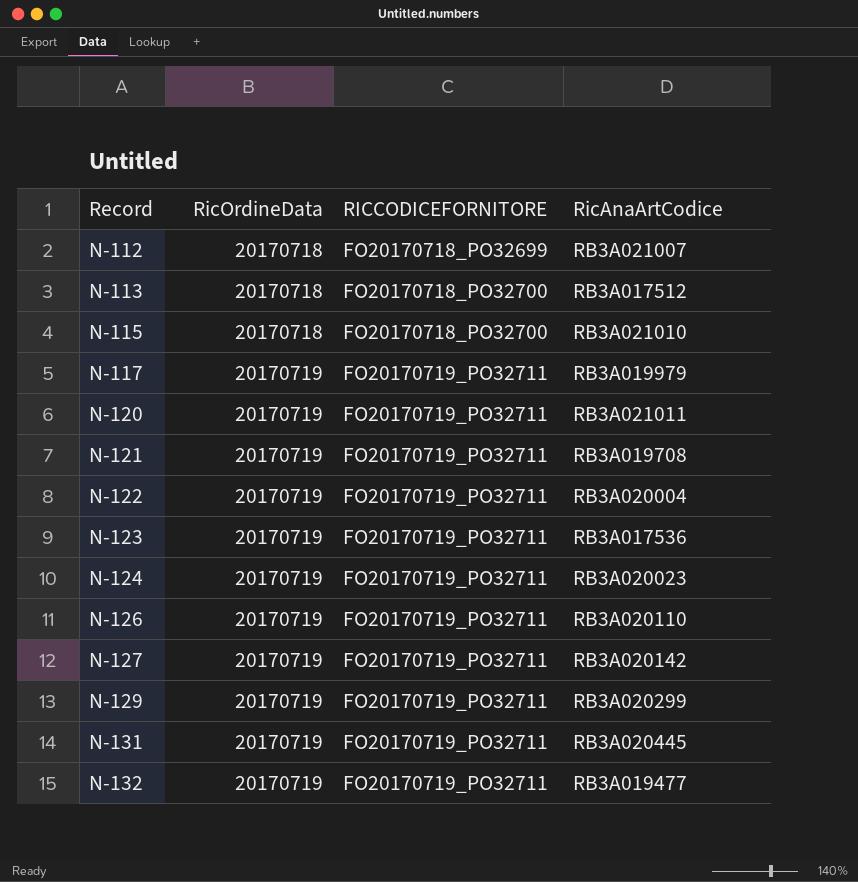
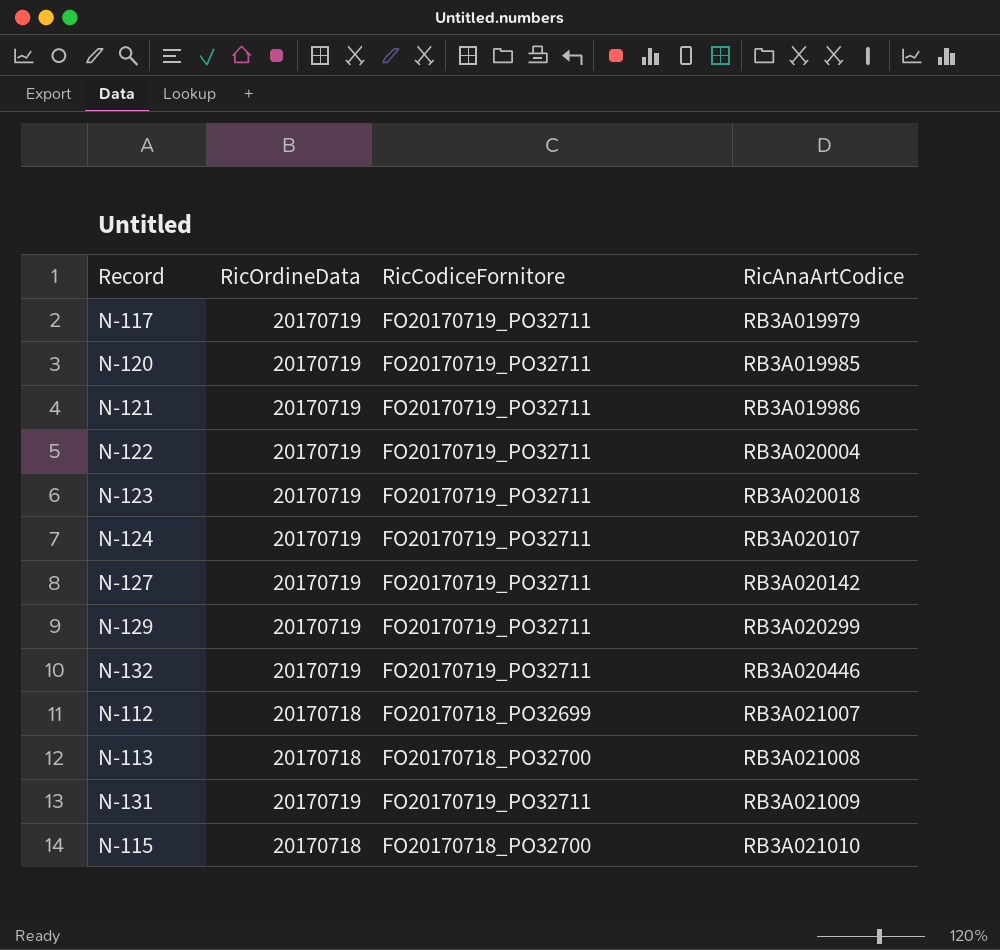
row order: Record ascending -> RicAnaArtCodice ascending
column name: RICCODICEFORNITORE -> RicCodiceFornitore
row N-126: 20170719 | FO20170719_PO32711 | RB3A020110 -> none
N-120 | RicAnaArtCodice: RB3A021011 -> RB3A019985
N-121 | RicAnaArtCodice: RB3A019708 -> RB3A019986
N-123 | RicAnaArtCodice: RB3A017536 -> RB3A020018
N-124 | RicAnaArtCodice: RB3A020023 -> RB3A020107
N-132 | RicAnaArtCodice: RB3A019477 -> RB3A020446
N-113 | RicAnaArtCodice: RB3A017512 -> RB3A021008
N-131 | RicAnaArtCodice: RB3A020445 -> RB3A021009

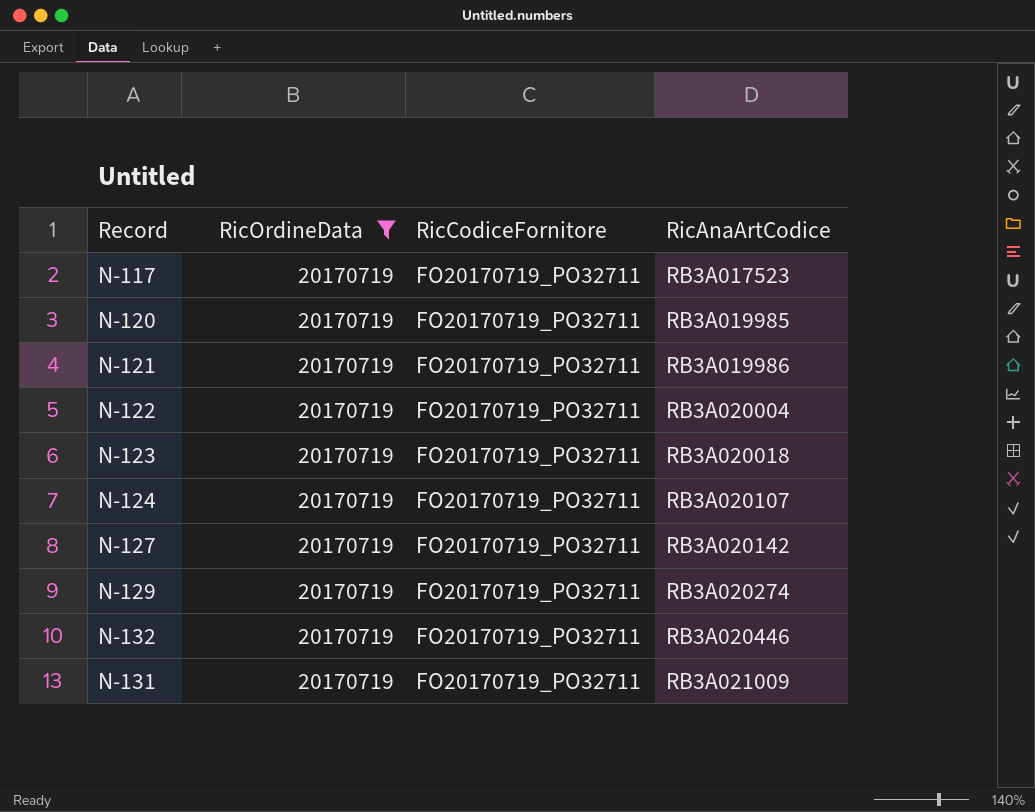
filter: none -> RicOrdineData = 20170719
N-117 | RicAnaArtCodice: RB3A019979 -> RB3A017523
N-129 | RicAnaArtCodice: RB3A020299 -> RB3A020274

